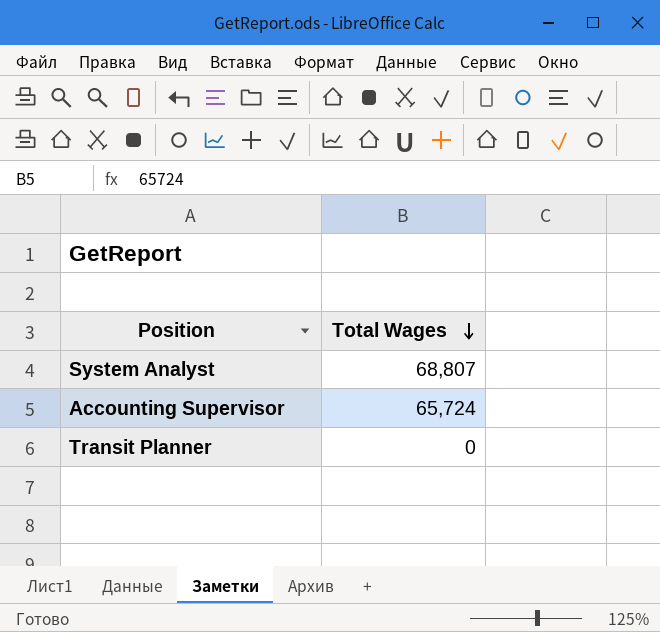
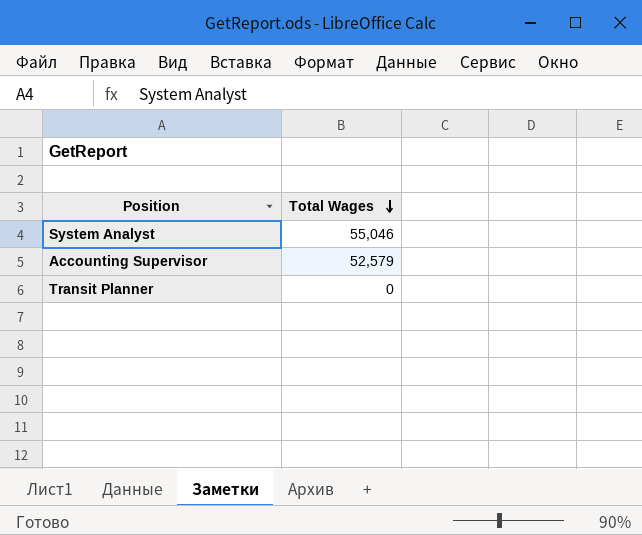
System Analyst | Total Wages: 68,807 -> 55,046
Accounting Supervisor | Total Wages: 65,724 -> 52,579

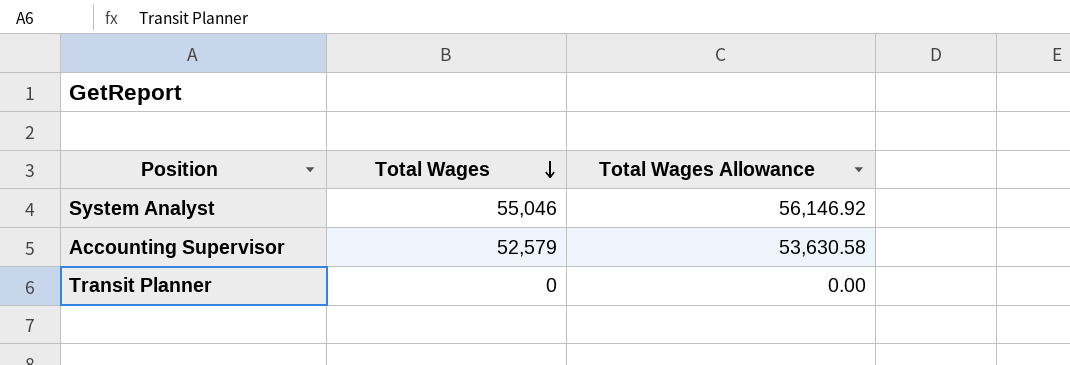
column Total Wages Allowance | formula: none -> [Total Wages] * 1.02

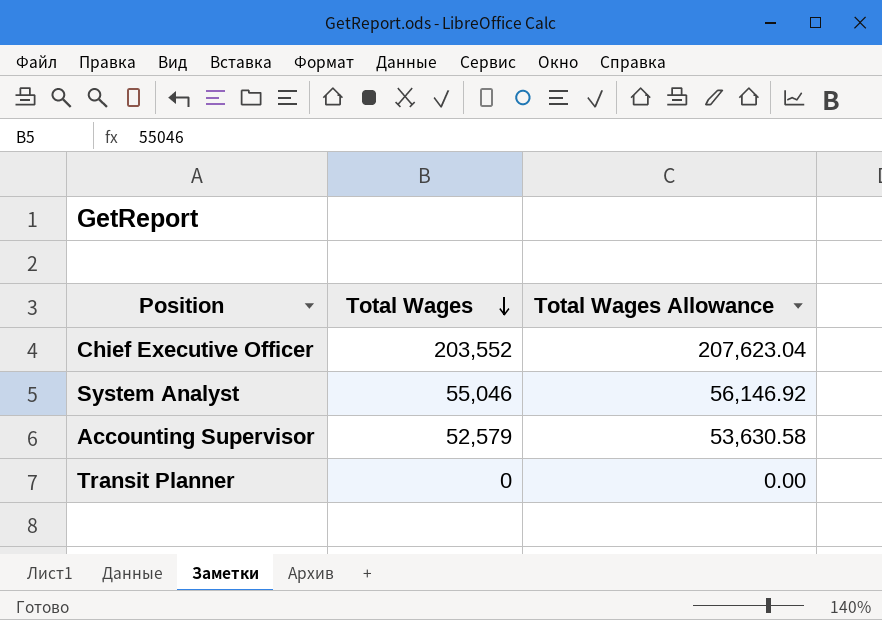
row Chief Executive Officer: none -> 203,552 | 207,623.04

